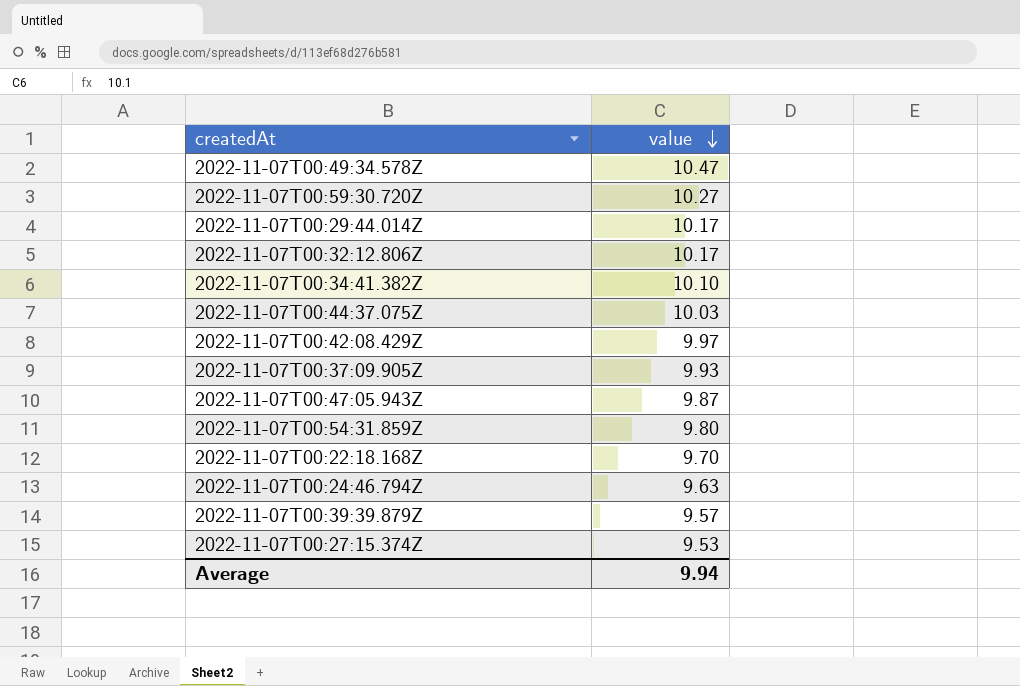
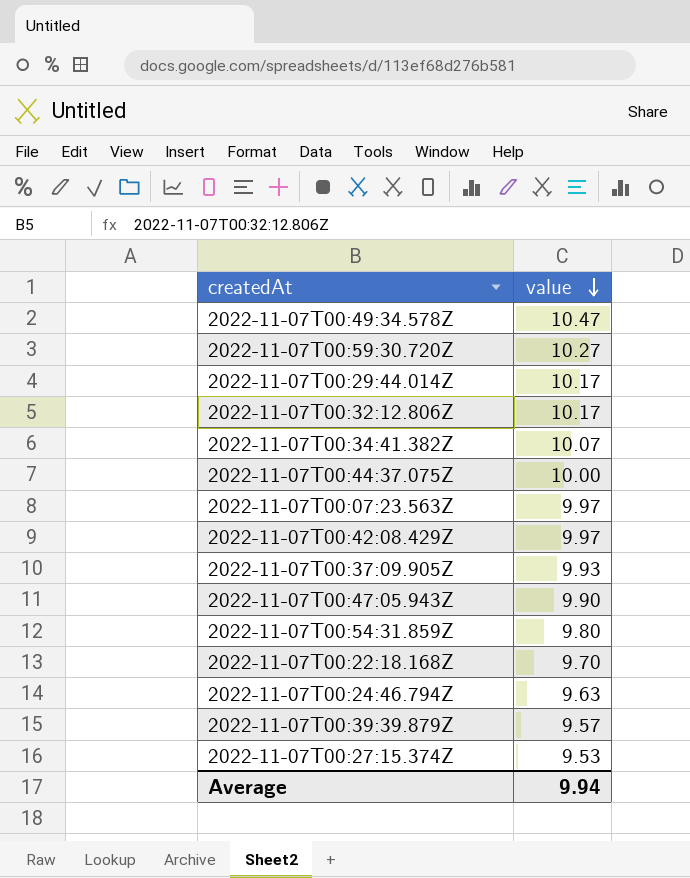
2022-11-07T00:34:41.382Z | value: 10.10 -> 10.07
2022-11-07T00:44:37.075Z | value: 10.03 -> 10.00
row 2022-11-07T00:07:23.563Z: none -> 9.97
2022-11-07T00:47:05.943Z | value: 9.87 -> 9.90

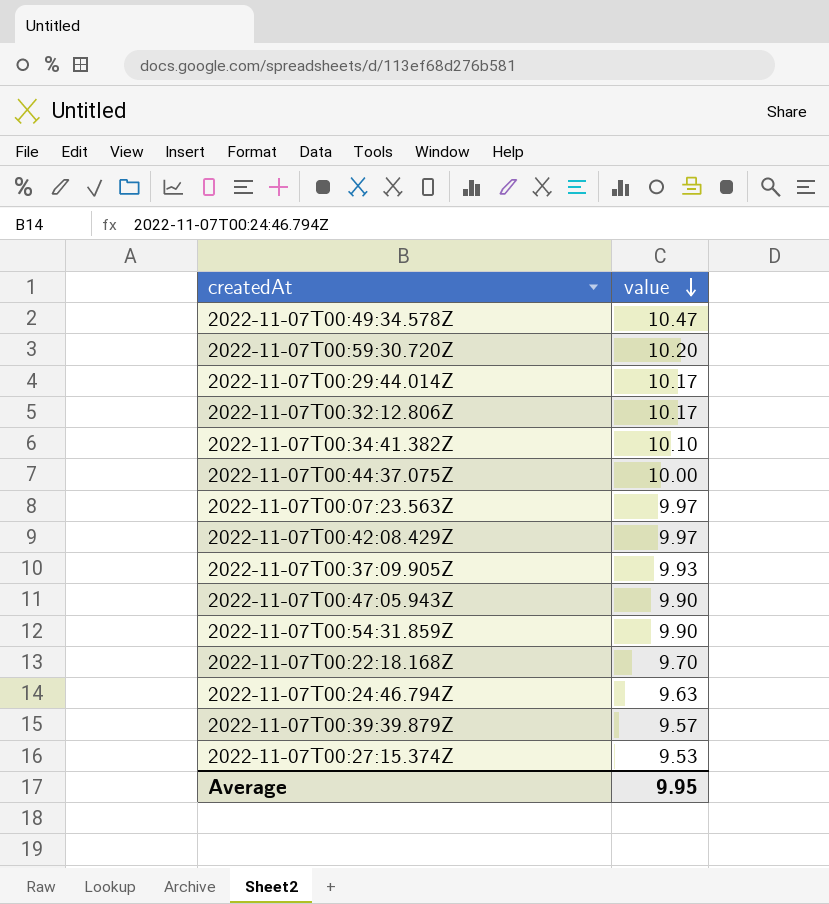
2022-11-07T00:59:30.720Z | value: 10.27 -> 10.20
2022-11-07T00:34:41.382Z | value: 10.07 -> 10.10
2022-11-07T00:54:31.859Z | value: 9.80 -> 9.90
Average | value: 9.94 -> 9.95

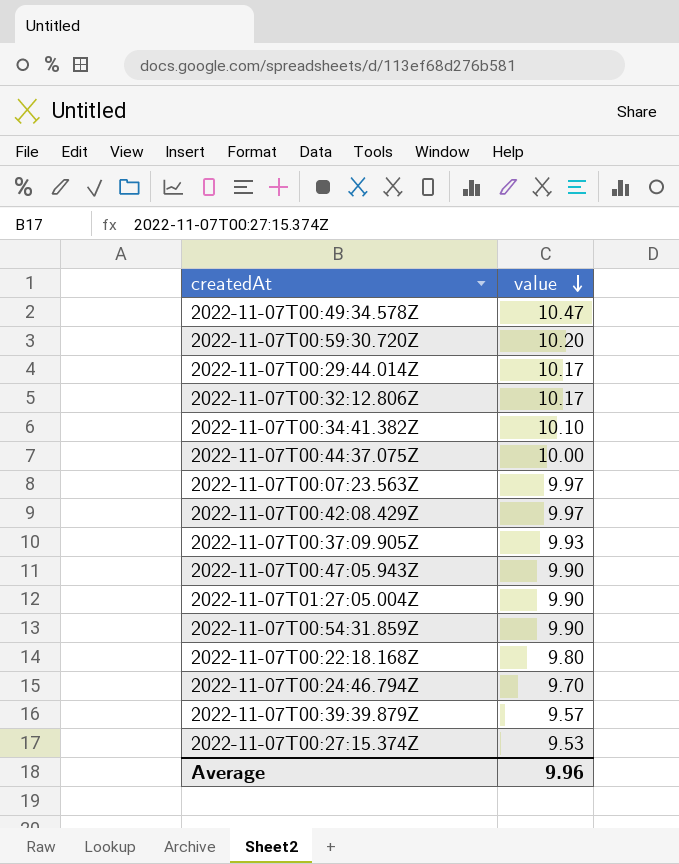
row 2022-11-07T01:27:05.004Z: none -> 9.90
2022-11-07T00:22:18.168Z | value: 9.70 -> 9.80
2022-11-07T00:24:46.794Z | value: 9.63 -> 9.70
Average | value: 9.95 -> 9.96

